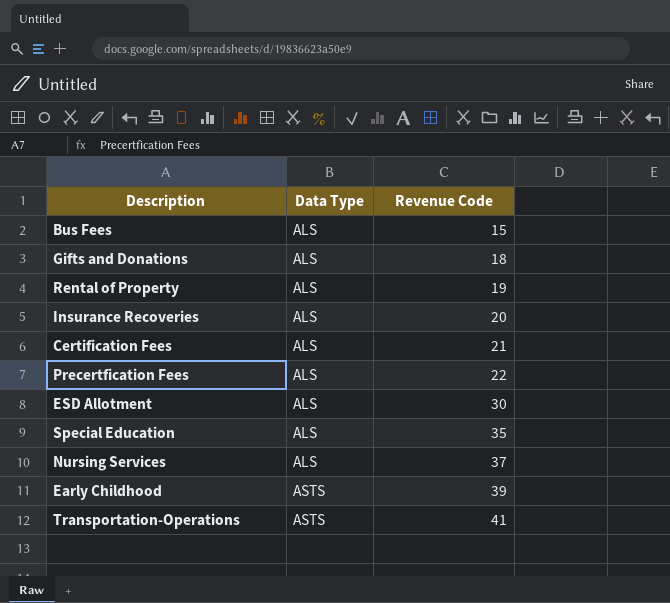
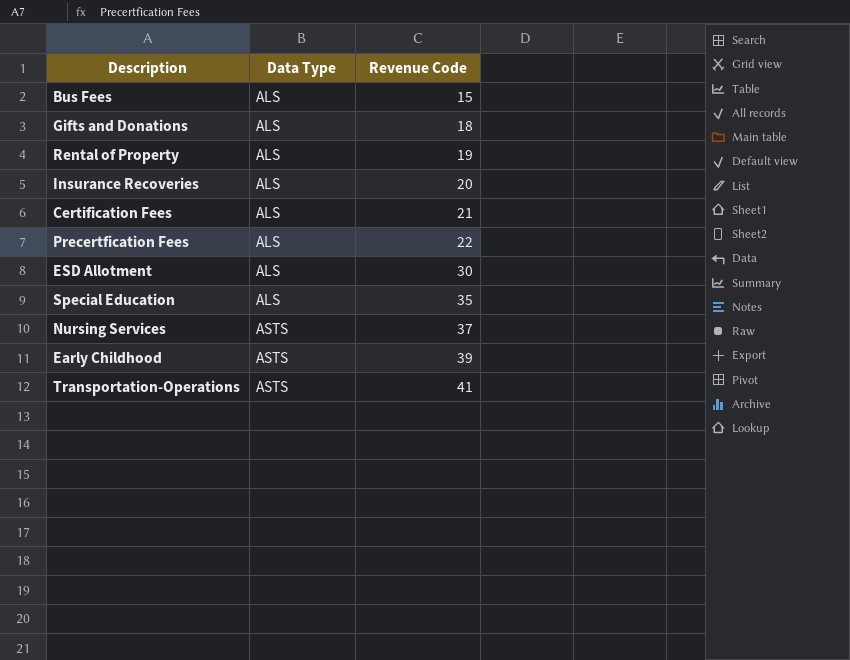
Nursing Services | Data Type: ALS -> ASTS

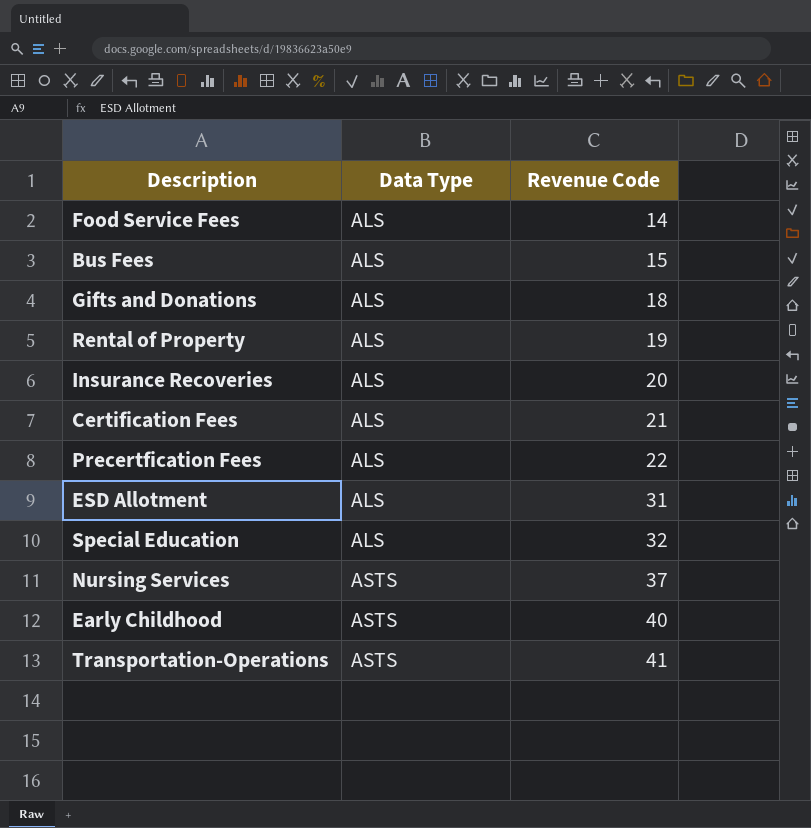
row Food Service Fees: none -> ALS | 14
ESD Allotment | Revenue Code: 30 -> 31
Special Education | Revenue Code: 35 -> 32
Early Childhood | Revenue Code: 39 -> 40

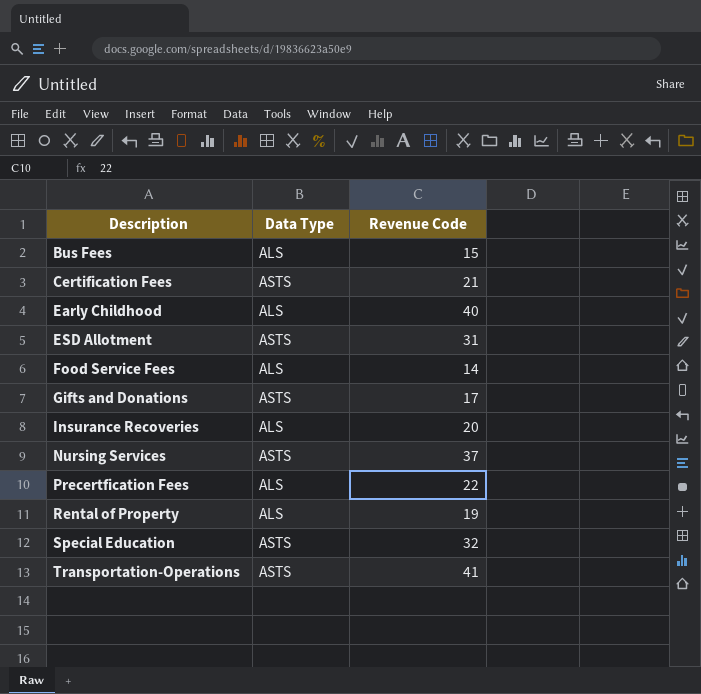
row order: Data Type ascending -> Description ascending
Certification Fees | Data Type: ALS -> ASTS
Early Childhood | Data Type: ASTS -> ALS
ESD Allotment | Data Type: ALS -> ASTS
Gifts and Donations | Data Type: ALS -> ASTS
Gifts and Donations | Revenue Code: 18 -> 17
Special Education | Data Type: ALS -> ASTS

